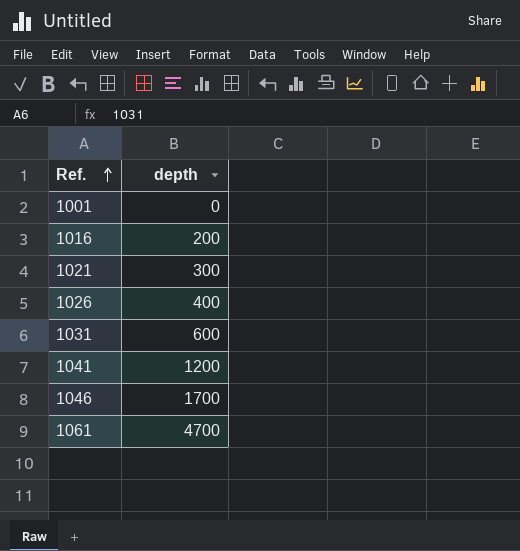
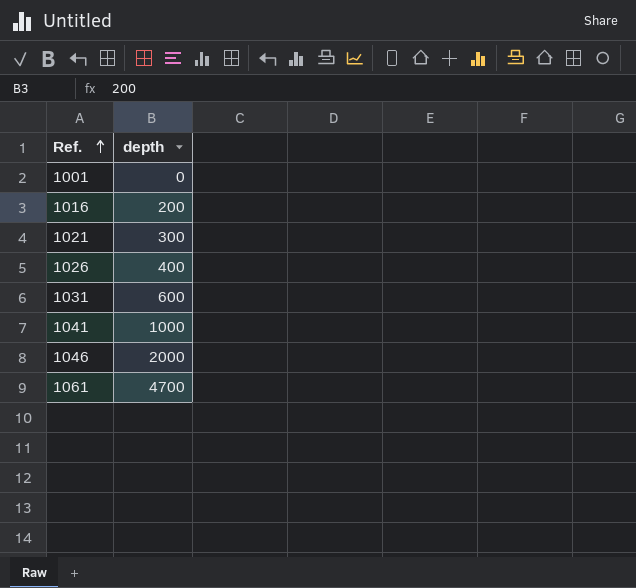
1041 | depth: 1200 -> 1000
1046 | depth: 1700 -> 2000

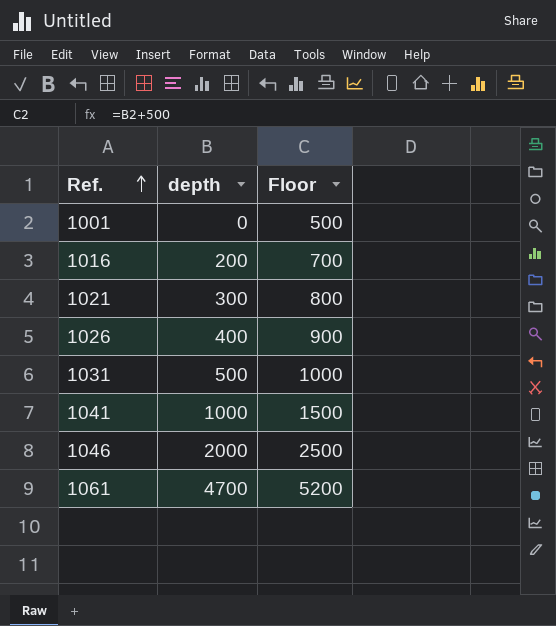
column Floor | formula: none -> [depth] + 500
1031 | depth: 600 -> 500

